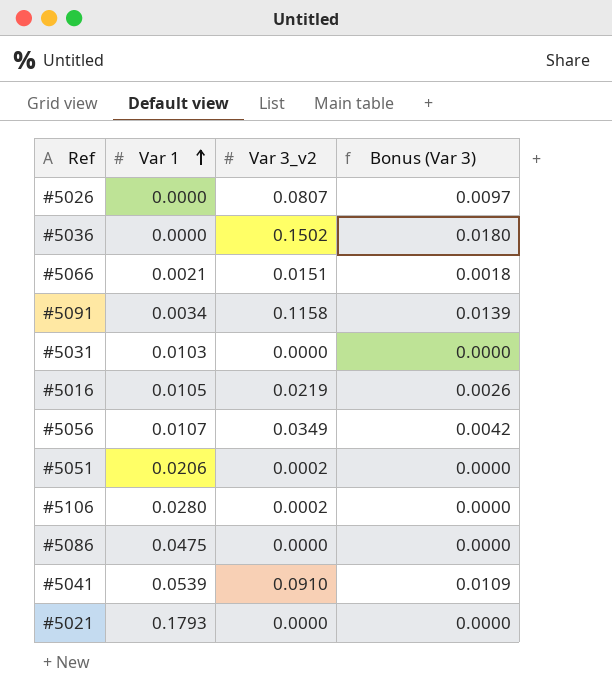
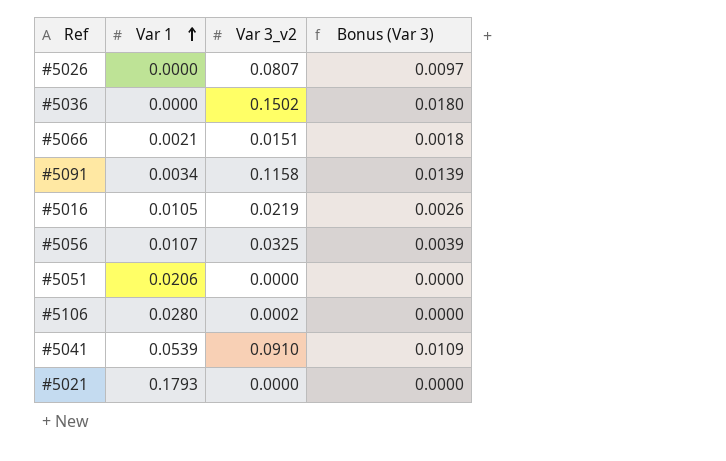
row #5031: 0.0103 | 0.0000 | 0.0000 -> none
row #5086: 0.0475 | 0.0000 | 0.0000 -> none
#5056 | Var 3_v2: 0.0349 -> 0.0325
#5056 | Bonus (Var 3): 0.0042 -> 0.0039
#5051 | Var 3_v2: 0.0002 -> 0.0000

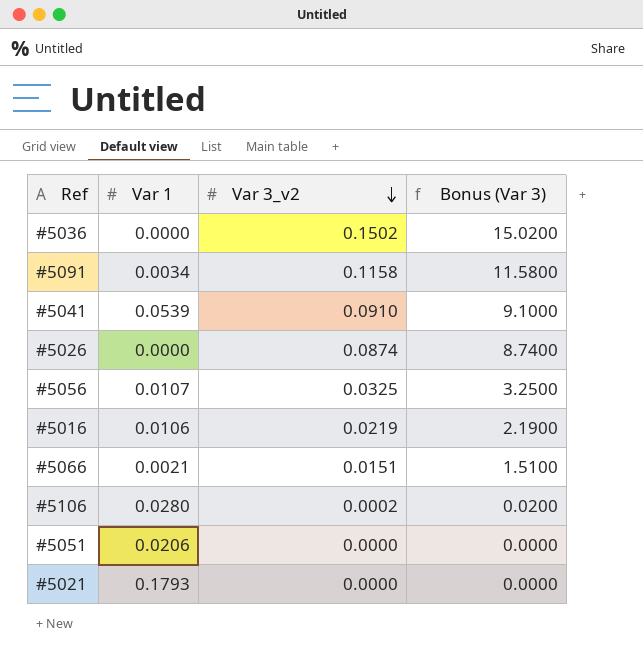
row order: Var 1 ascending -> Var 3_v2 descending
column Bonus (Var 3) | formula: [Var 3_v2] * 0.12 -> [Var 3_v2] * 100
#5026 | Var 3_v2: 0.0807 -> 0.0874
#5016 | Var 1: 0.0105 -> 0.0106

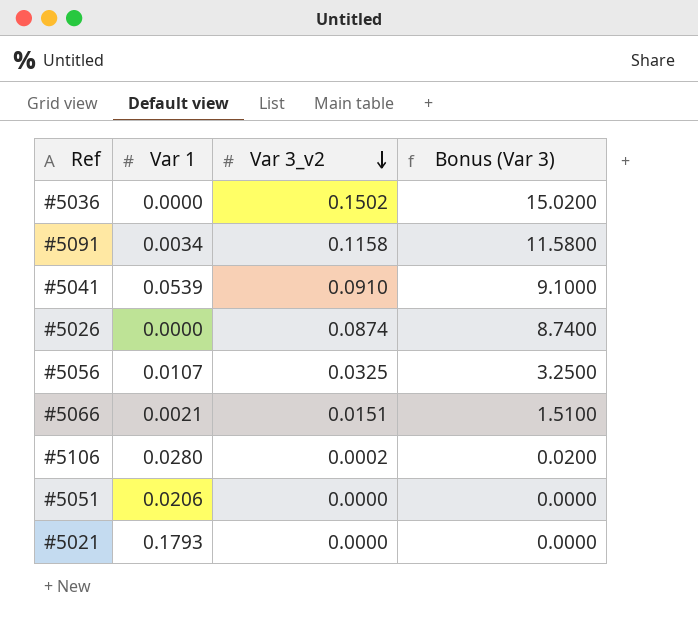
row #5016: 0.0106 | 0.0219 | 2.1900 -> none

